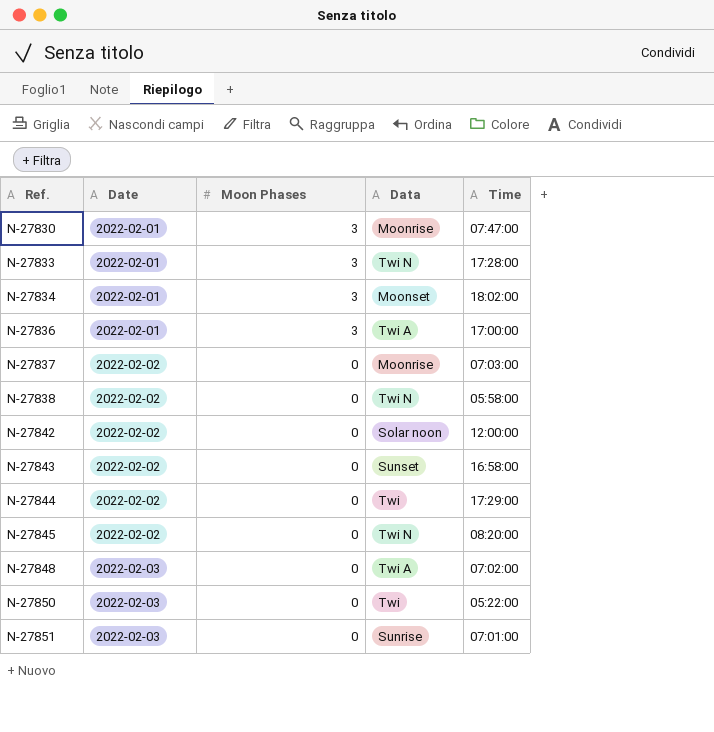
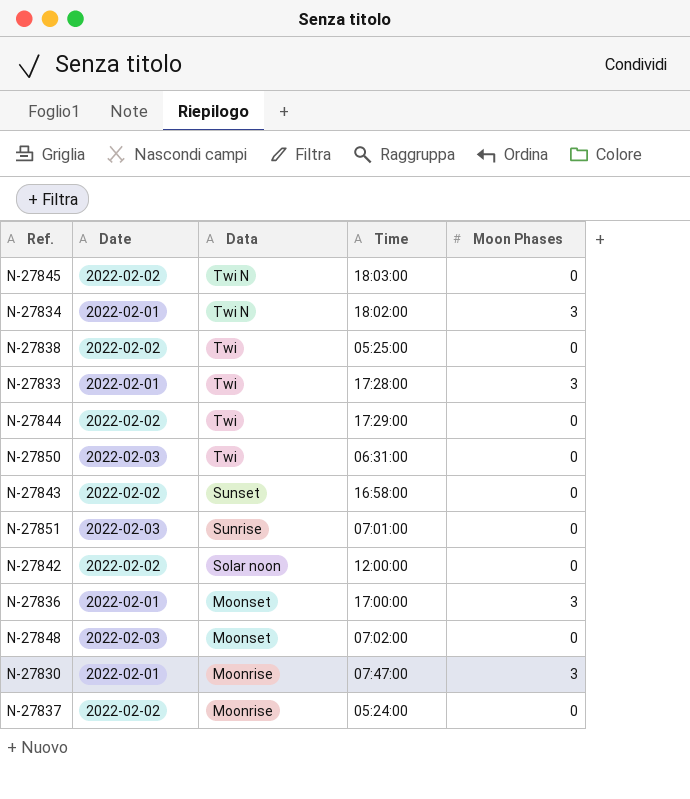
row order: Ref. ascending -> Data descending
column Moon Phases | position: 3 -> 5
N-27845 | Time: 08:20:00 -> 18:03:00
N-27834 | Data: Moonset -> Twi N
N-27838 | Data: Twi N -> Twi
N-27838 | Time: 05:58:00 -> 05:25:00
N-27833 | Data: Twi N -> Twi
N-27850 | Time: 05:22:00 -> 06:31:00
N-27836 | Data: Twi A -> Moonset
N-27848 | Data: Twi A -> Moonset
N-27837 | Time: 07:03:00 -> 05:24:00

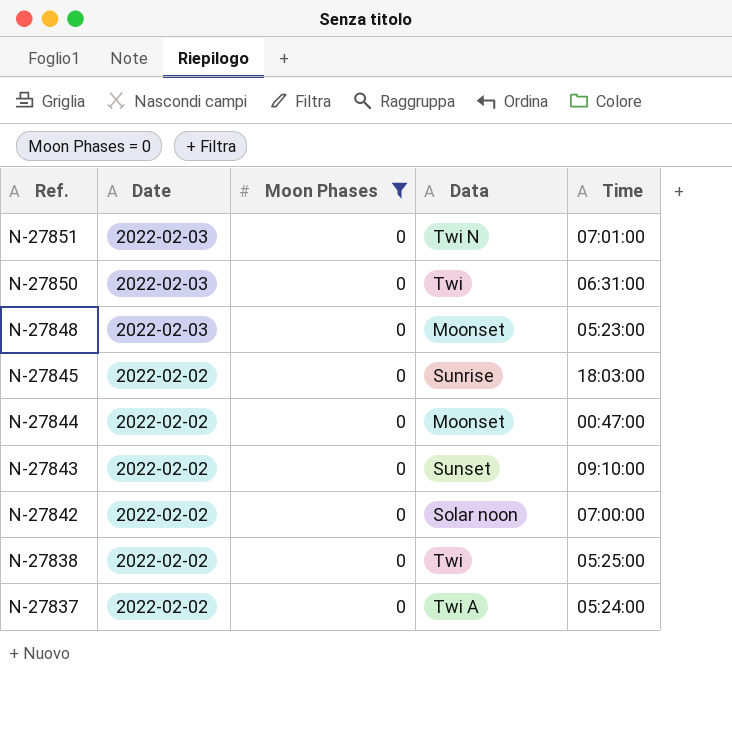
filter: none -> Moon Phases = 0
row order: Data descending -> Ref. descending
column Moon Phases | position: 5 -> 3
N-27851 | Data: Sunrise -> Twi N
N-27848 | Time: 07:02:00 -> 05:23:00
N-27845 | Data: Twi N -> Sunrise
N-27844 | Data: Twi -> Moonset
N-27844 | Time: 17:29:00 -> 00:47:00
N-27843 | Time: 16:58:00 -> 09:10:00
N-27842 | Time: 12:00:00 -> 07:00:00
N-27837 | Data: Moonrise -> Twi A

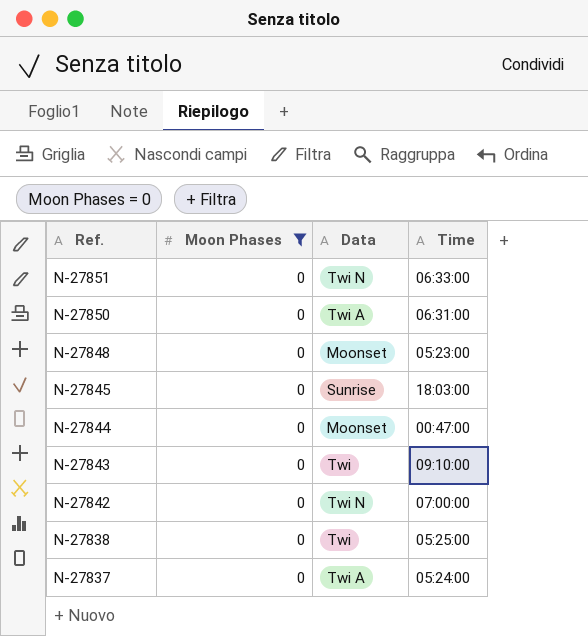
column Date | position: 2 -> none
N-27851 | Time: 07:01:00 -> 06:33:00
N-27850 | Data: Twi -> Twi A
N-27843 | Data: Sunset -> Twi
N-27842 | Data: Solar noon -> Twi N

